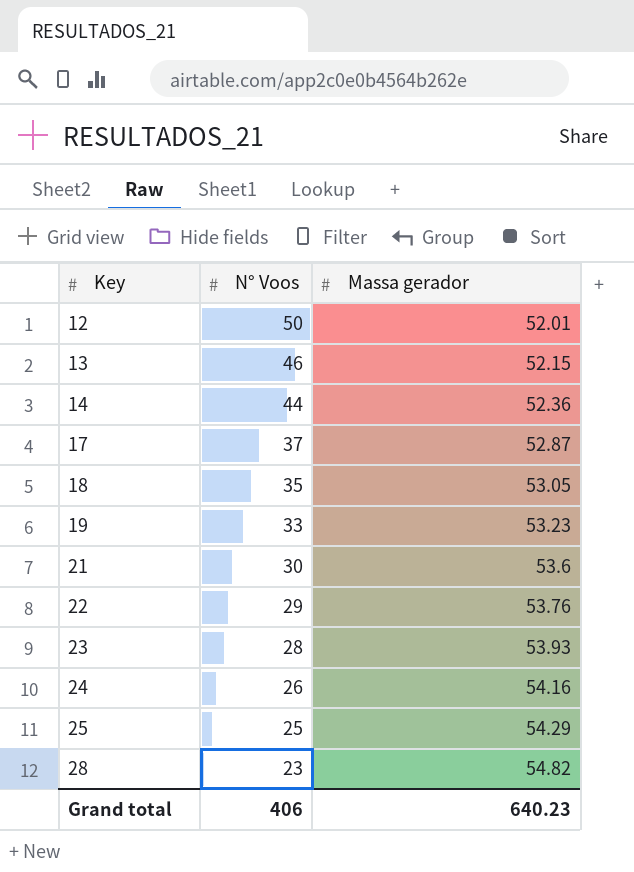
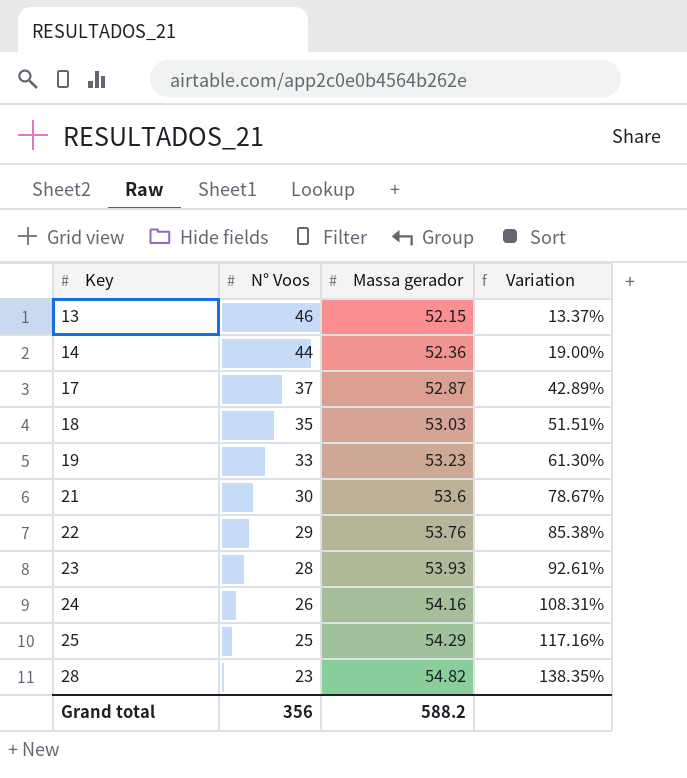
column Variation | formula: none -> ([Massa gerador] - [N° Voos]) / [N° Voos]
row 12: 50 | 52.01 -> none
18 | Massa gerador: 53.05 -> 53.03
Grand total | N° Voos: 406 -> 356
Grand total | Massa gerador: 640.23 -> 588.2

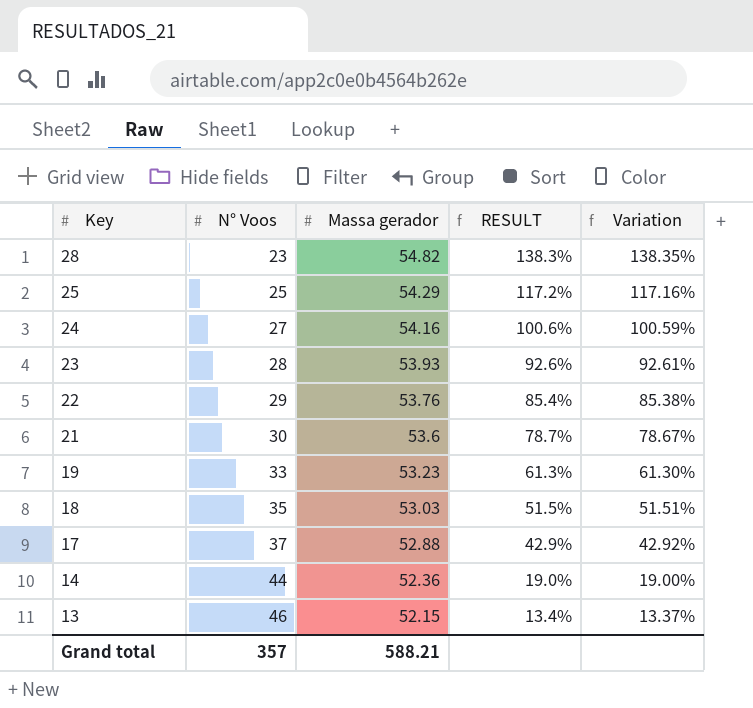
row order: Key ascending -> Key descending
column RESULT | formula: none -> ([Massa gerador] - [N° Voos]) / [N° Voos]
24 | N° Voos: 26 -> 27
24 | Variation: 108.31% -> 100.59%
17 | Massa gerador: 52.87 -> 52.88
17 | Variation: 42.89% -> 42.92%
Grand total | N° Voos: 356 -> 357
Grand total | Massa gerador: 588.2 -> 588.21

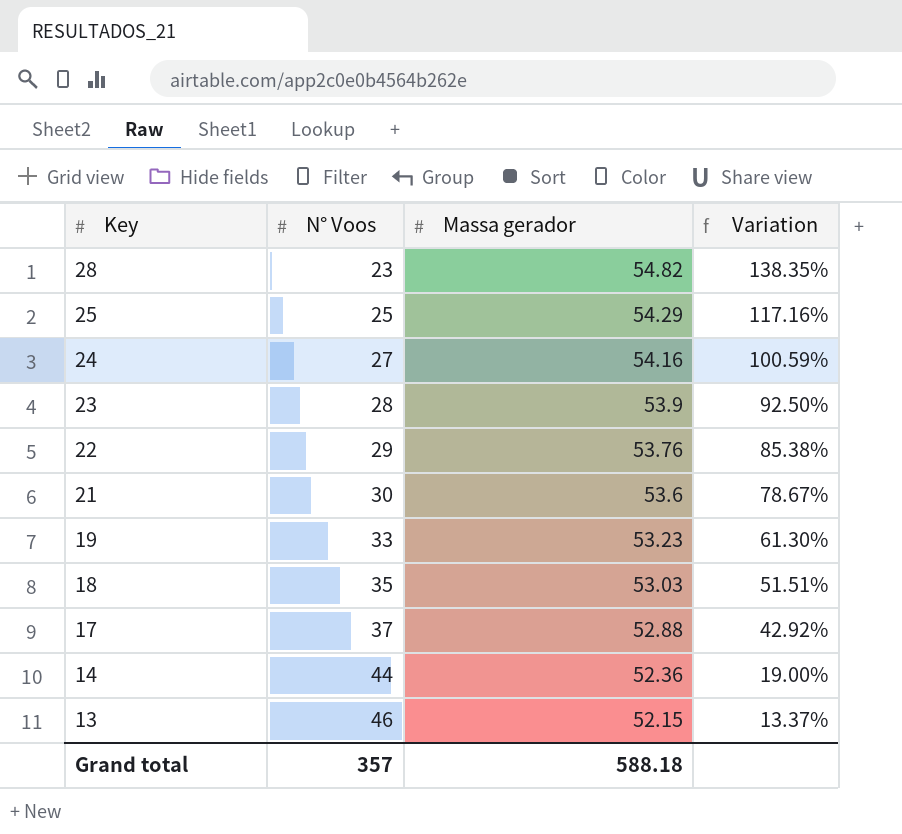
column RESULT | formula: ([Massa gerador] - [N° Voos]) / [N° Voos] -> none
23 | Massa gerador: 53.93 -> 53.9
23 | Variation: 92.61% -> 92.50%
Grand total | Massa gerador: 588.21 -> 588.18

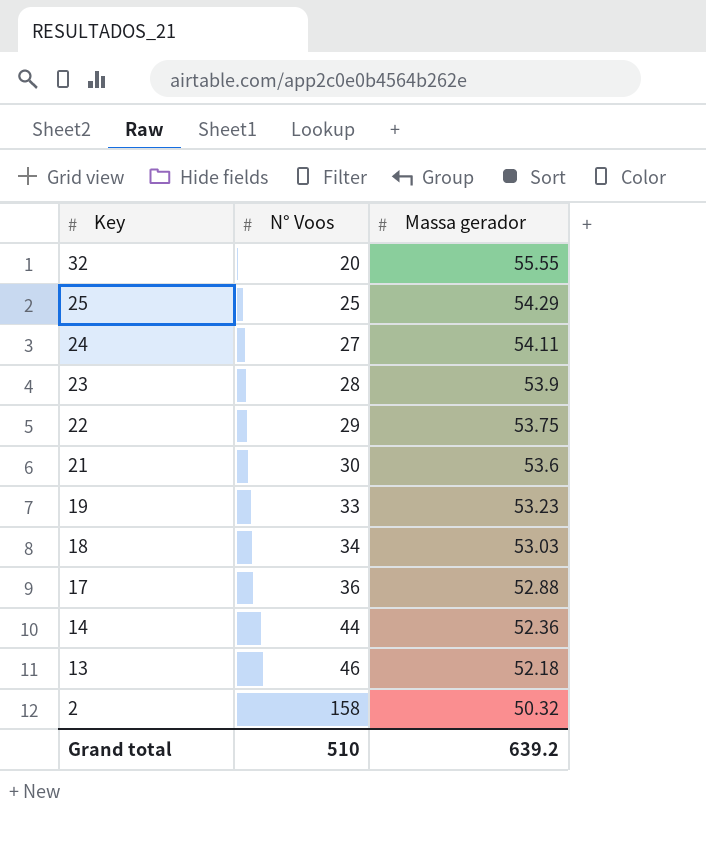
column Variation | formula: ([Massa gerador] - [N° Voos]) / [N° Voos] -> none
row 28: 23 | 54.82 | 138.35% -> none
row 32: none -> 20 | 55.55
24 | Massa gerador: 54.16 -> 54.11
22 | Massa gerador: 53.76 -> 53.75
18 | N° Voos: 35 -> 34
17 | N° Voos: 37 -> 36
13 | Massa gerador: 52.15 -> 52.18
row 2: none -> 158 | 50.32
Grand total | N° Voos: 357 -> 510
Grand total | Massa gerador: 588.18 -> 639.2

